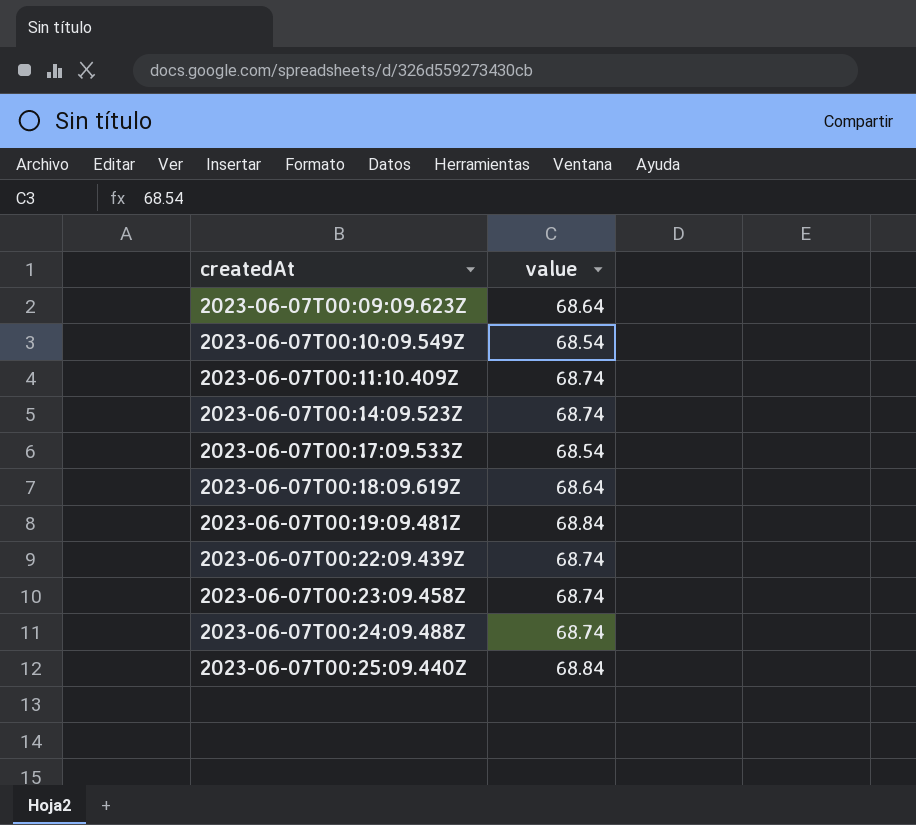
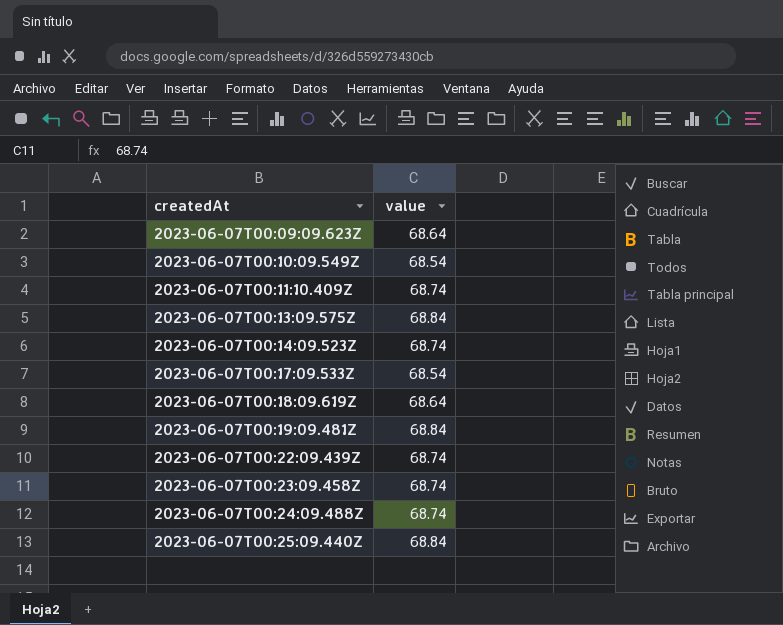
row 2023-06-07T00:13:09.575Z: none -> 68.84

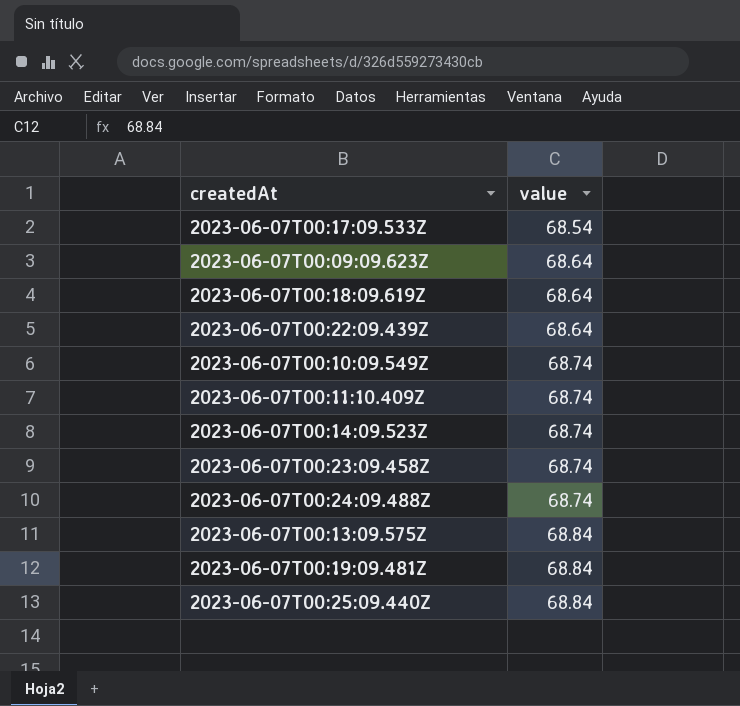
row order: createdAt ascending -> value ascending
2023-06-07T00:22:09.439Z | value: 68.74 -> 68.64
2023-06-07T00:10:09.549Z | value: 68.54 -> 68.74

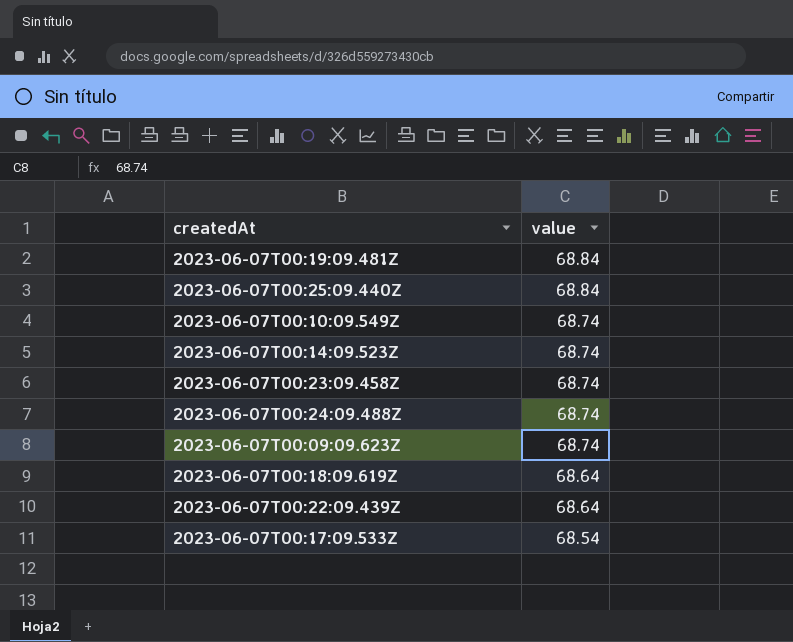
row order: value ascending -> value descending
row 2023-06-07T00:11:10.409Z: 68.74 -> none
row 2023-06-07T00:13:09.575Z: 68.84 -> none
2023-06-07T00:09:09.623Z | value: 68.64 -> 68.74

